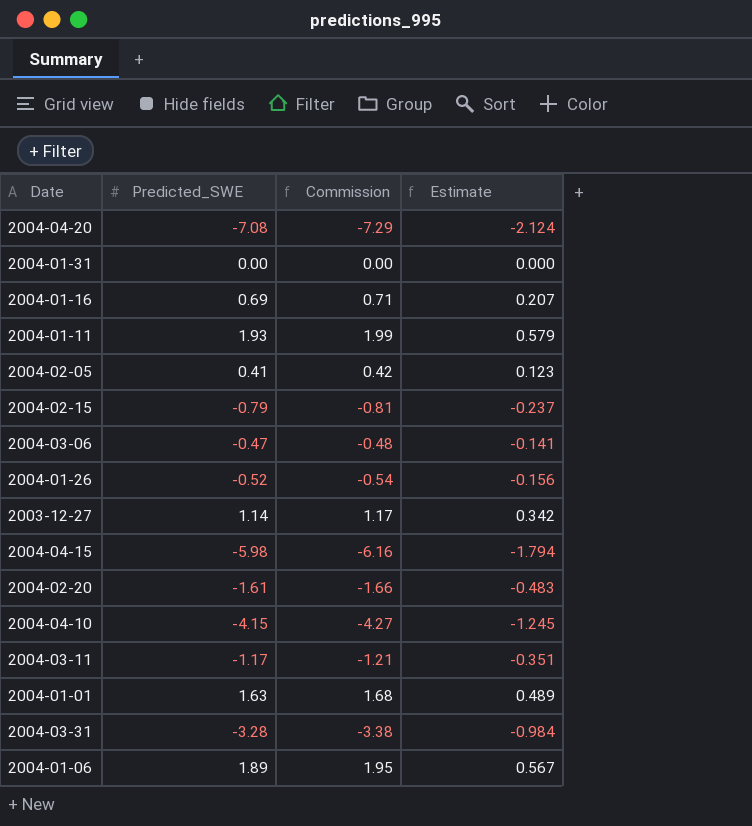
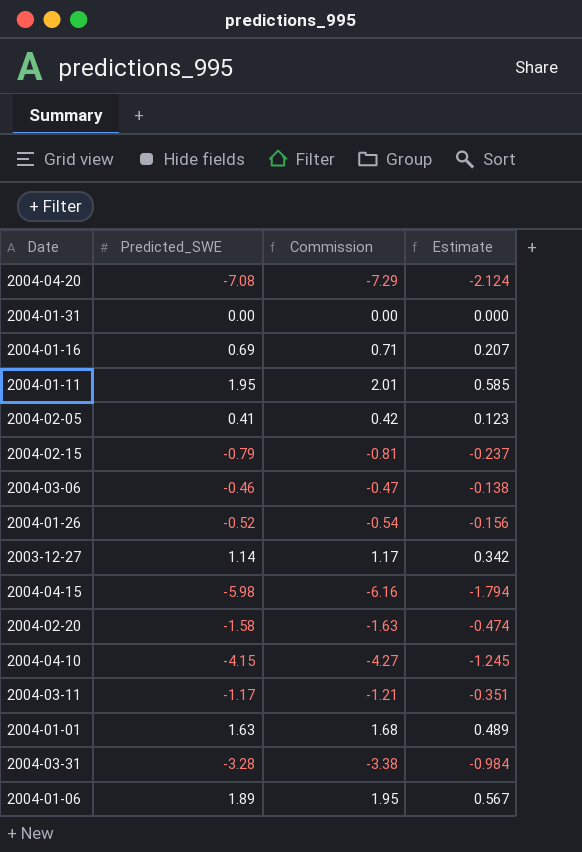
2004-01-11 | Predicted_SWE: 1.93 -> 1.95
2004-01-11 | Commission: 1.99 -> 2.01
2004-01-11 | Estimate: 0.579 -> 0.585
2004-03-06 | Predicted_SWE: -0.47 -> -0.46
2004-03-06 | Commission: -0.48 -> -0.47
2004-03-06 | Estimate: -0.141 -> -0.138
2004-02-20 | Predicted_SWE: -1.61 -> -1.58
2004-02-20 | Commission: -1.66 -> -1.63
2004-02-20 | Estimate: -0.483 -> -0.474

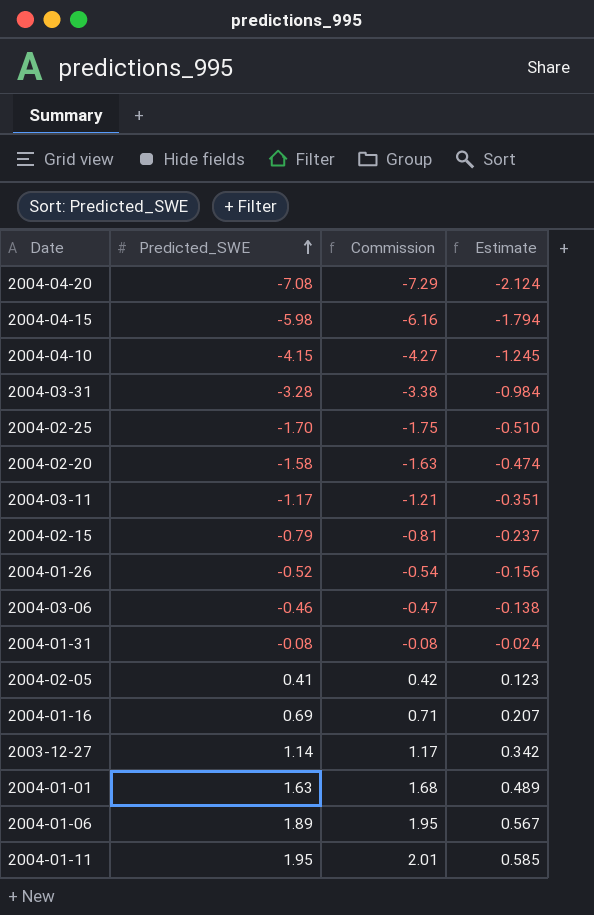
row order: none -> Predicted_SWE ascending
row 2004-02-25: none -> -1.70 | -1.75 | -0.510
2004-01-31 | Predicted_SWE: 0.00 -> -0.08
2004-01-31 | Commission: 0.00 -> -0.08
2004-01-31 | Estimate: 0.000 -> -0.024

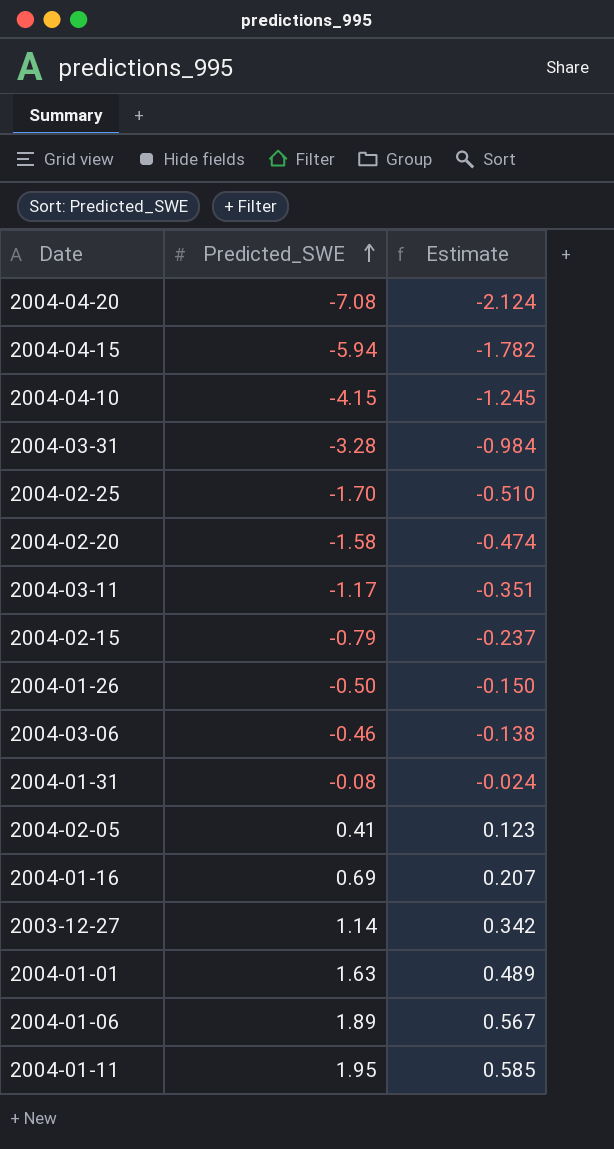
column Commission | formula: [Predicted_SWE] * 1.03 -> none
2004-04-15 | Predicted_SWE: -5.98 -> -5.94
2004-04-15 | Estimate: -1.794 -> -1.782
2004-01-26 | Predicted_SWE: -0.52 -> -0.50
2004-01-26 | Estimate: -0.156 -> -0.150

